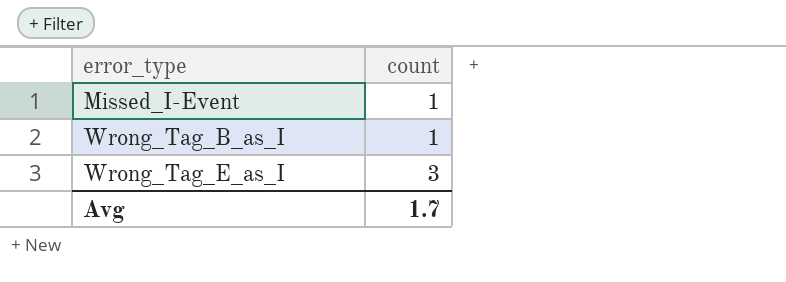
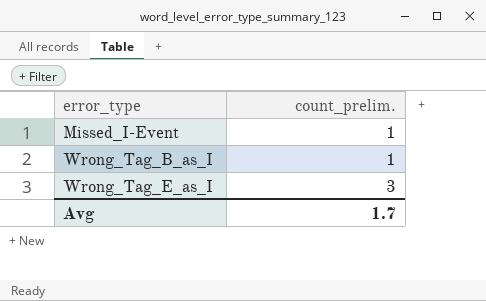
column name: count -> count_prelim.

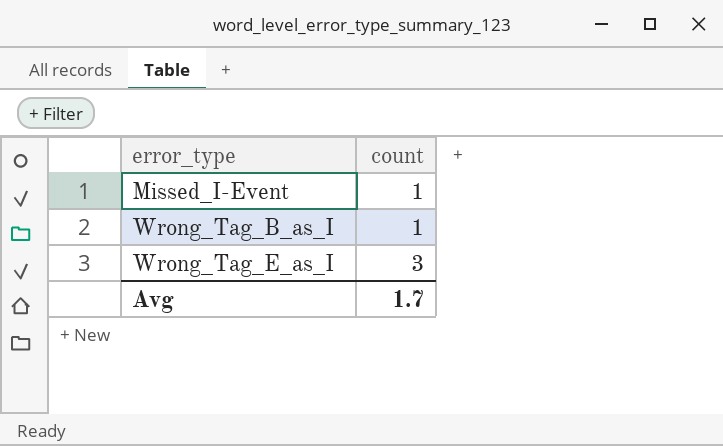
column name: count_prelim. -> count

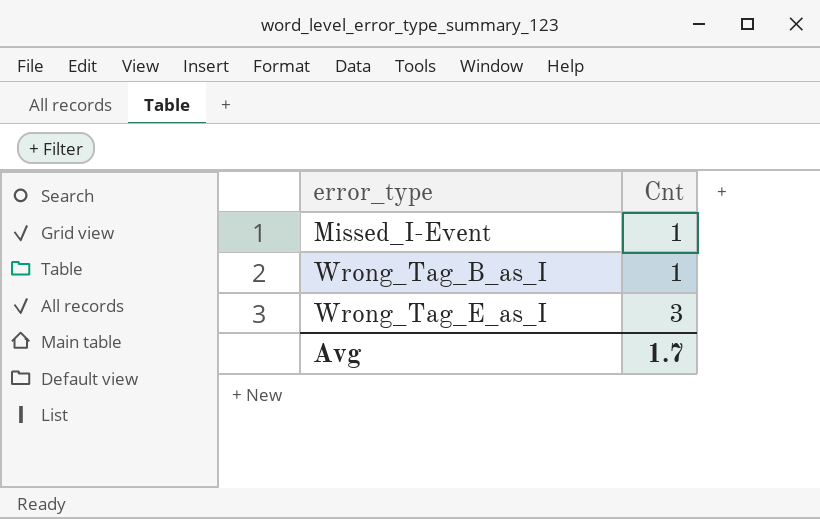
column name: count -> Cnt

